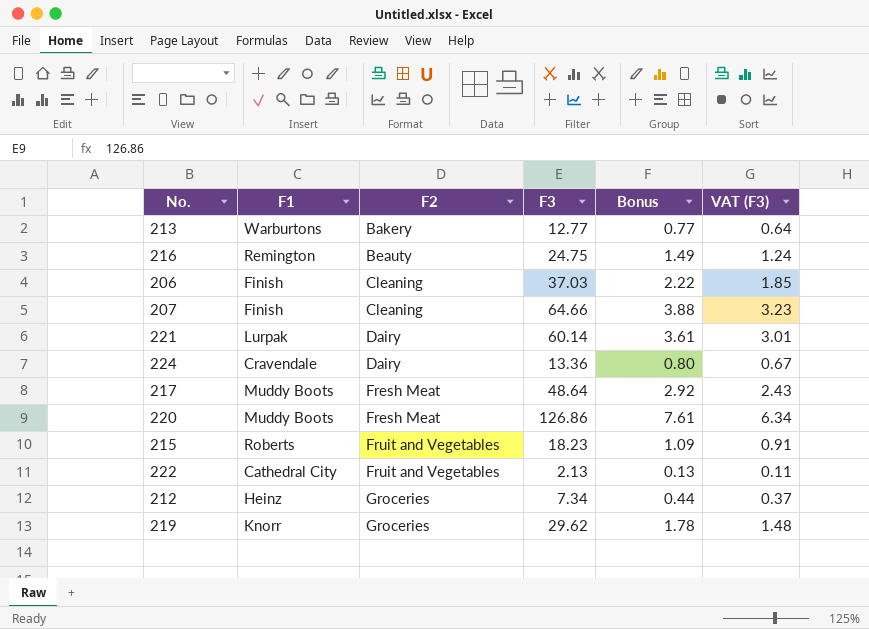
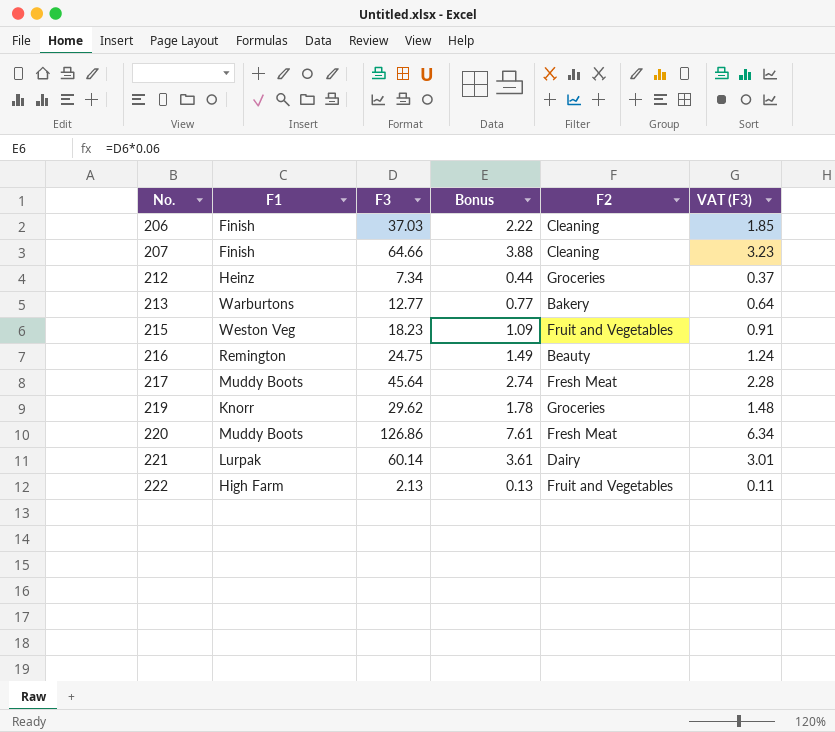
row order: F2 ascending -> No. ascending
column F2 | position: 3 -> 5
row 224: Cravendale | Dairy | 13.36 | 0.80 | 0.67 -> none
215 | F1: Roberts -> Weston Veg
217 | F3: 48.64 -> 45.64
217 | Bonus: 2.92 -> 2.74
217 | VAT (F3): 2.43 -> 2.28
222 | F1: Cathedral City -> High Farm

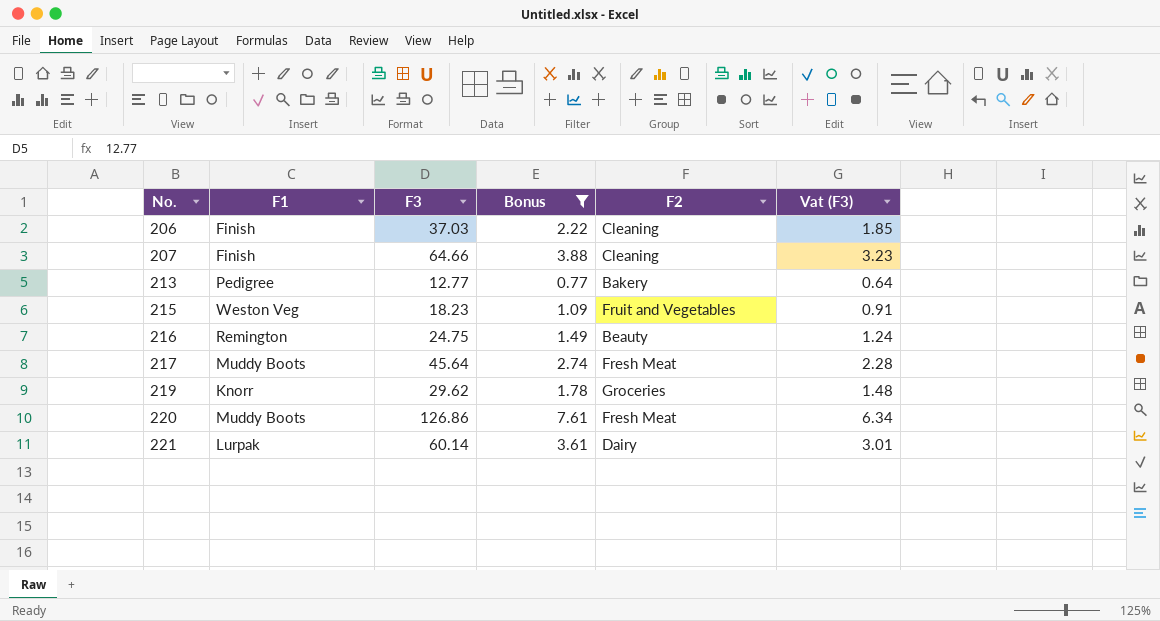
filter: none -> Bonus >= 0.77
column name: VAT (F3) -> Vat (F3)
213 | F1: Warburtons -> Pedigree

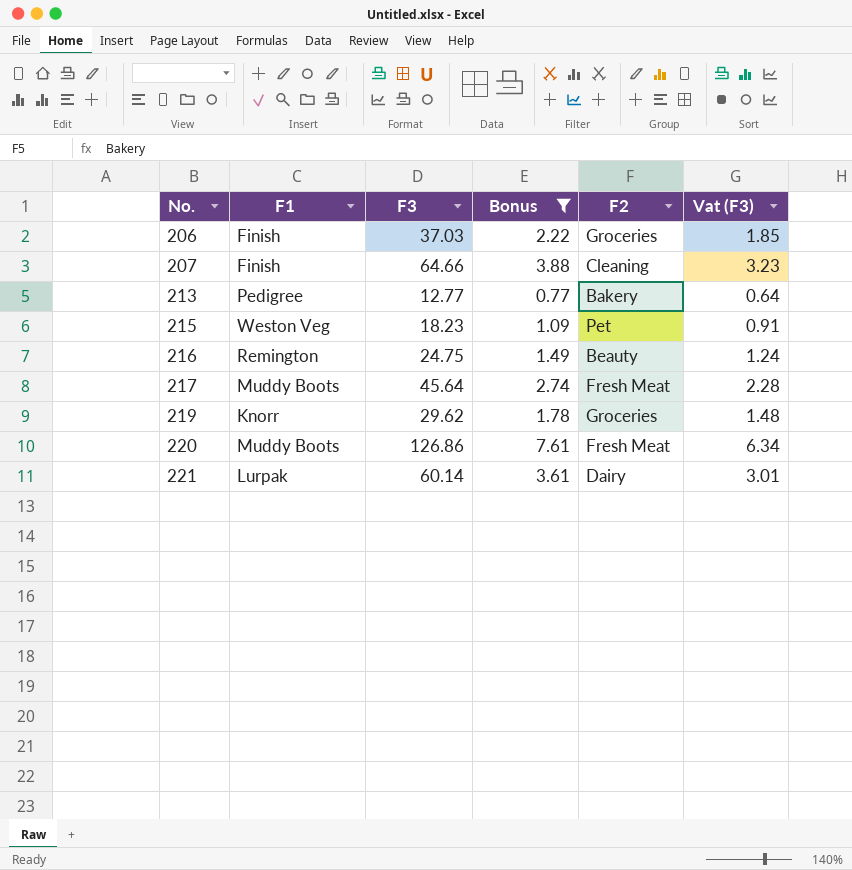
206 | F2: Cleaning -> Groceries
215 | F2: Fruit and Vegetables -> Pet

